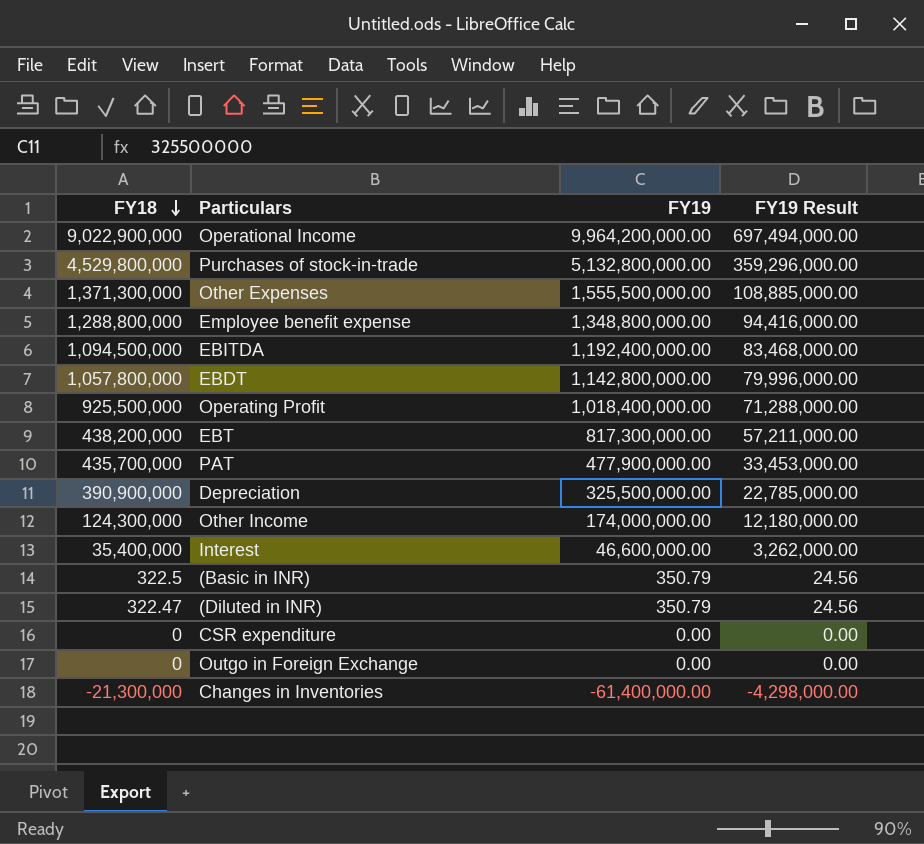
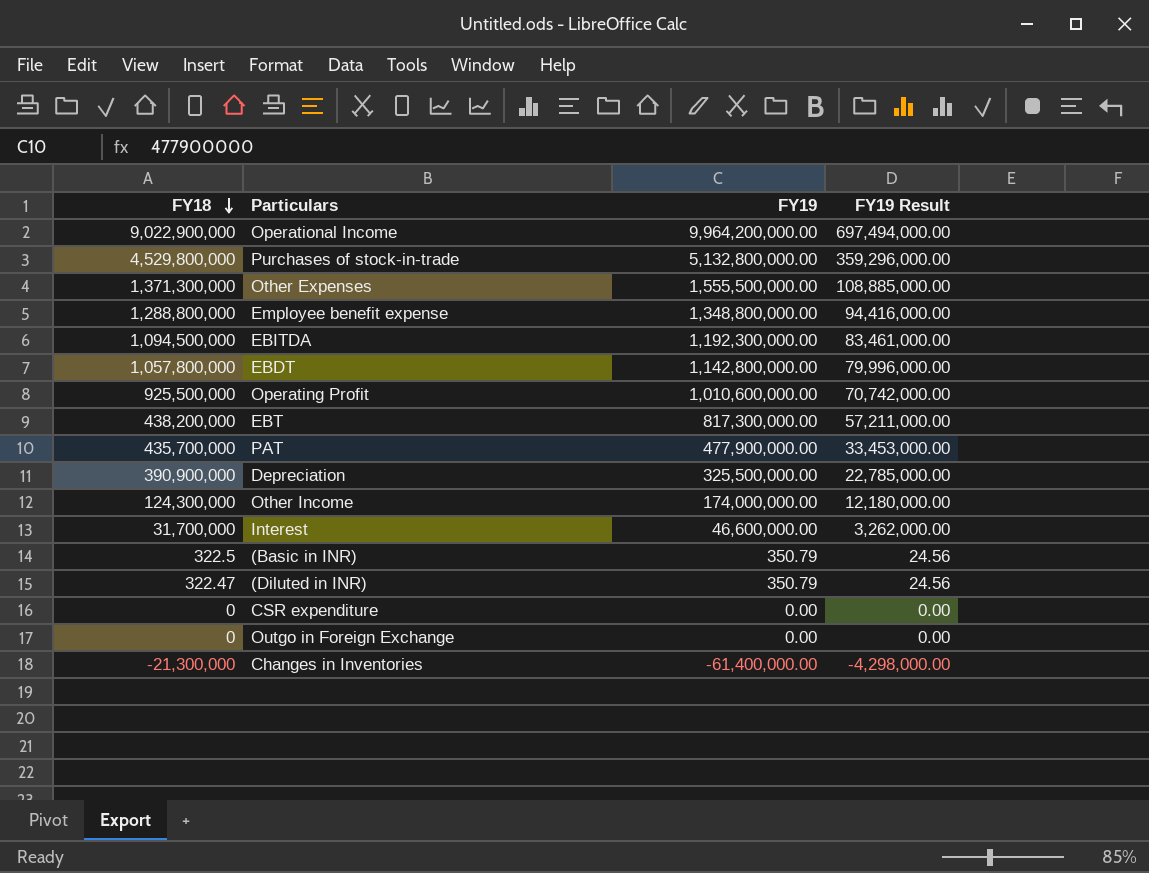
EBITDA | FY19: 1,192,400,000.00 -> 1,192,300,000.00
EBITDA | FY19 Result: 83,468,000.00 -> 83,461,000.00
Operating Profit | FY19: 1,018,400,000.00 -> 1,010,600,000.00
Operating Profit | FY19 Result: 71,288,000.00 -> 70,742,000.00
Interest | FY18: 35,400,000 -> 31,700,000

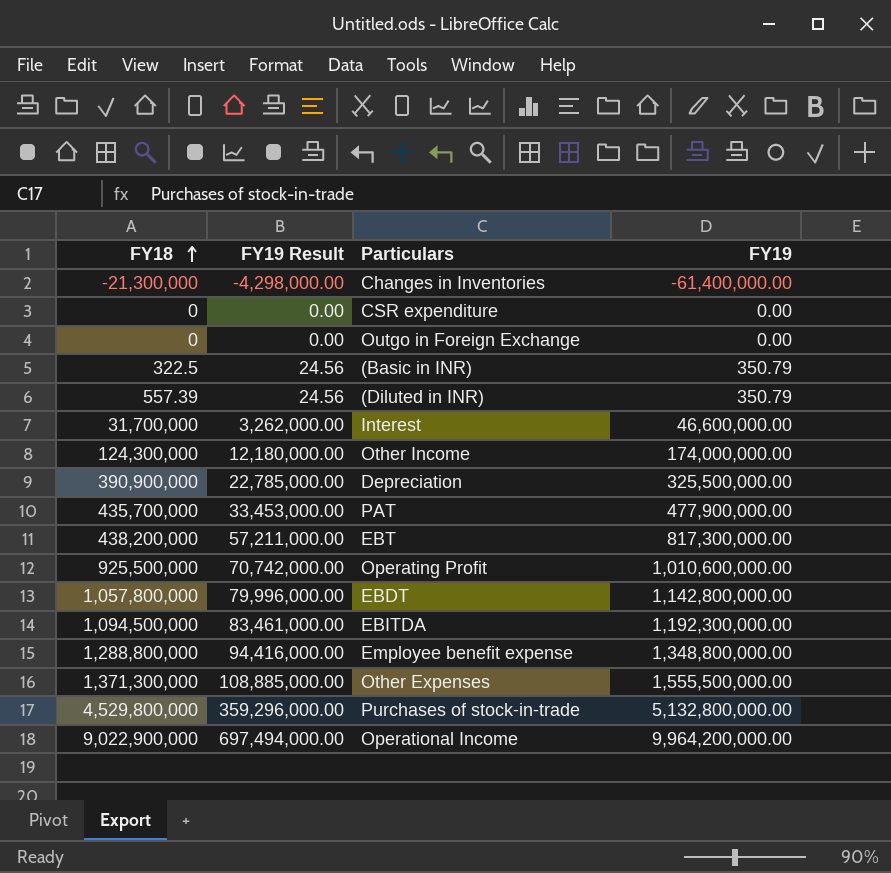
row order: FY18 descending -> FY18 ascending
column FY19 Result | position: 4 -> 2
(Diluted in INR) | FY18: 322.47 -> 557.39

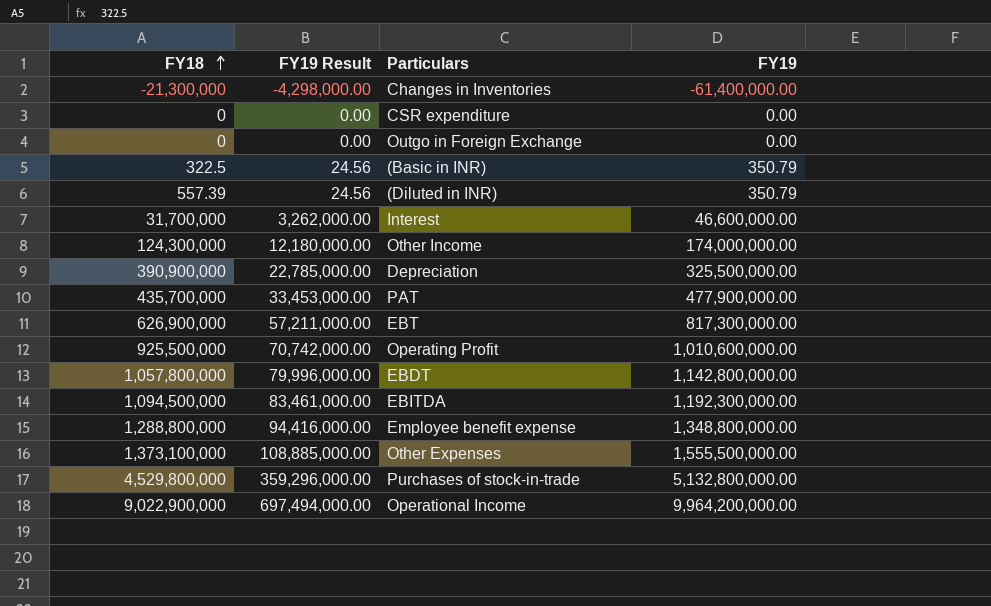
EBT | FY18: 438,200,000 -> 626,900,000
Other Expenses | FY18: 1,371,300,000 -> 1,373,100,000

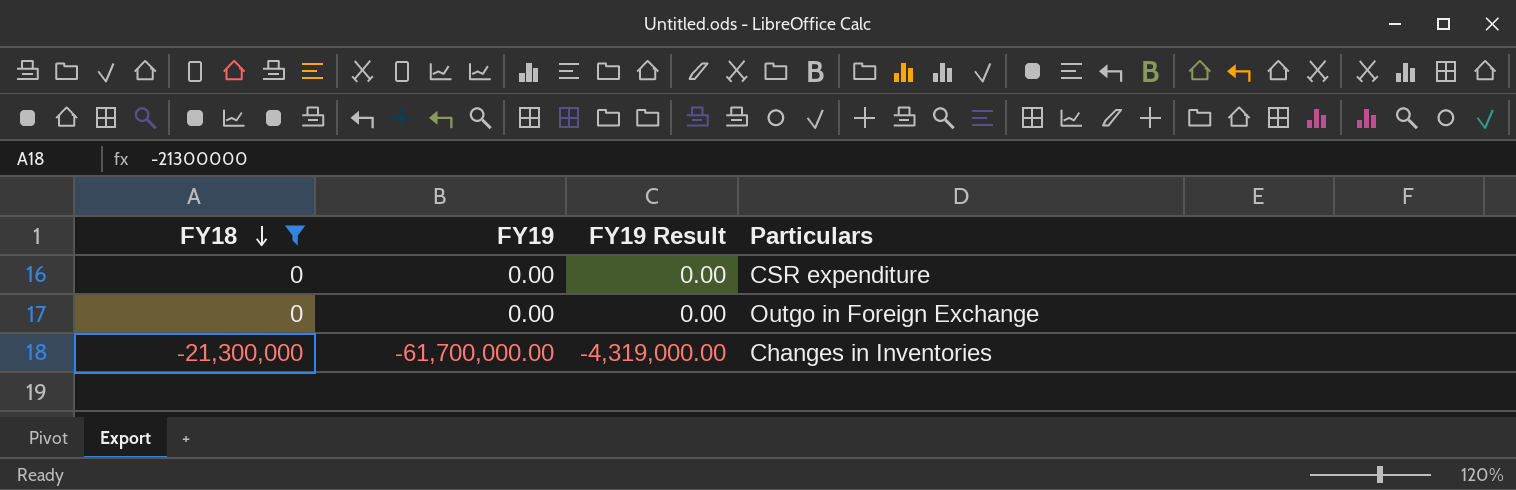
filter: none -> FY18 <= 0
row order: FY18 ascending -> FY18 descending
column FY19 | position: 4 -> 2
Changes in Inventories | FY19: -61,400,000.00 -> -61,700,000.00
Changes in Inventories | FY19 Result: -4,298,000.00 -> -4,319,000.00

